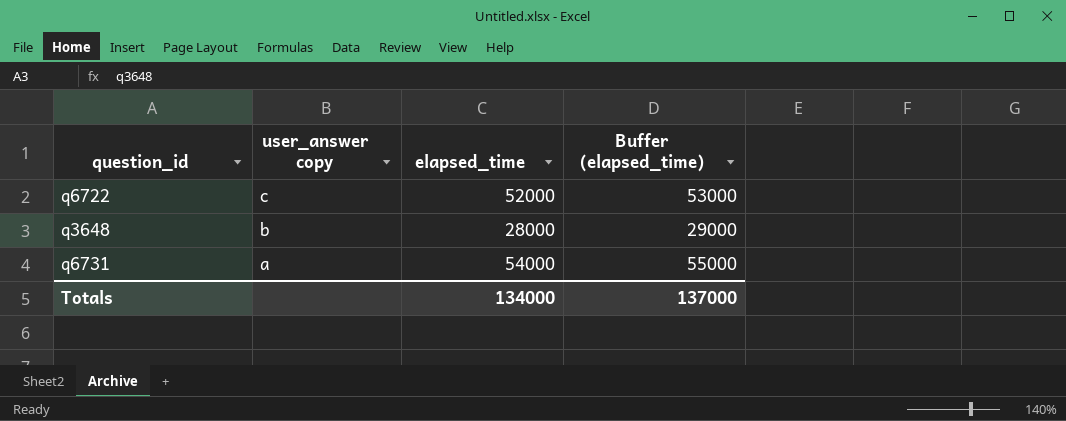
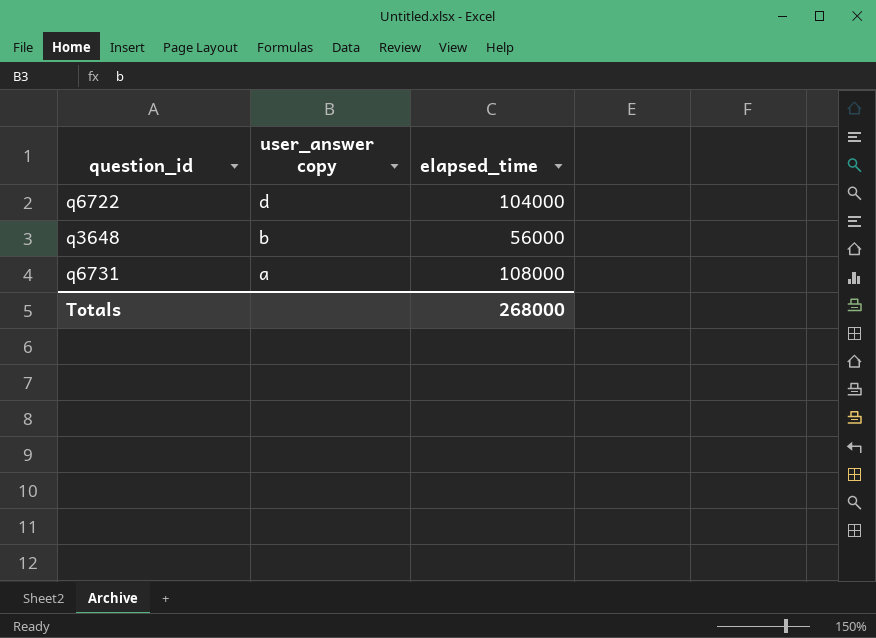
column Buffer (elapsed_time) | formula: [elapsed_time] + 1000 -> none
q6722 | user_answer copy: c -> d
q6722 | elapsed_time: 52000 -> 104000
q3648 | elapsed_time: 28000 -> 56000
q6731 | elapsed_time: 54000 -> 108000
Totals | elapsed_time: 134000 -> 268000

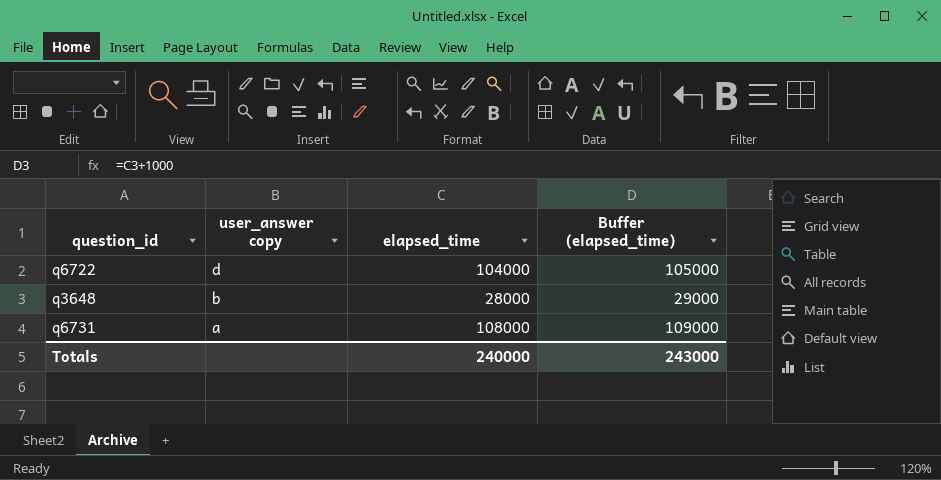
column Buffer (elapsed_time) | formula: none -> [elapsed_time] + 1000
q3648 | elapsed_time: 56000 -> 28000
Totals | elapsed_time: 268000 -> 240000

